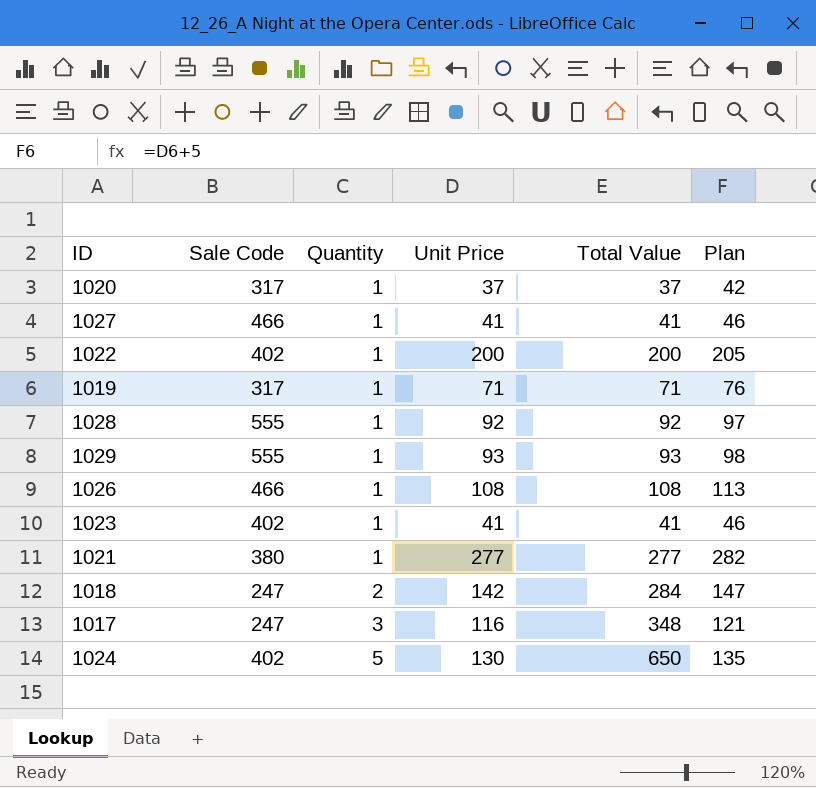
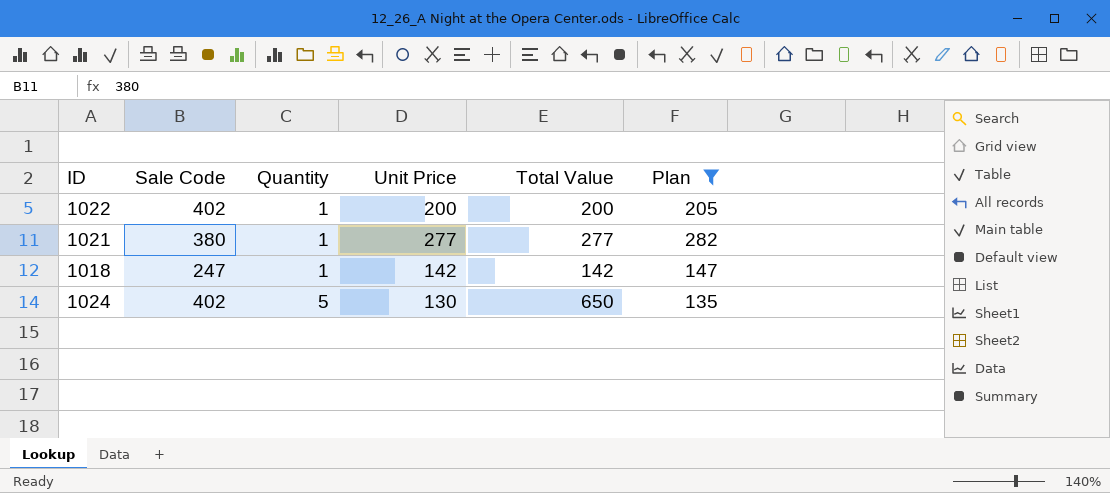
filter: none -> Plan >= 135
1018 | Quantity: 2 -> 1
1018 | Total Value: 284 -> 142

